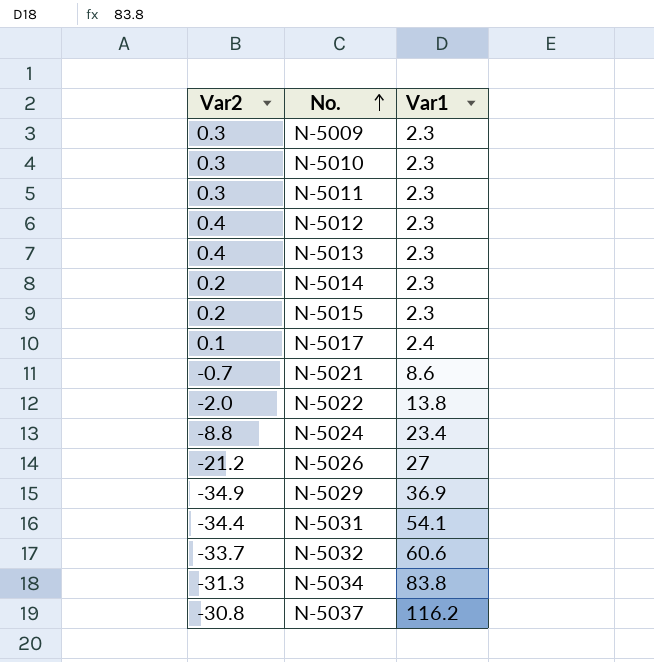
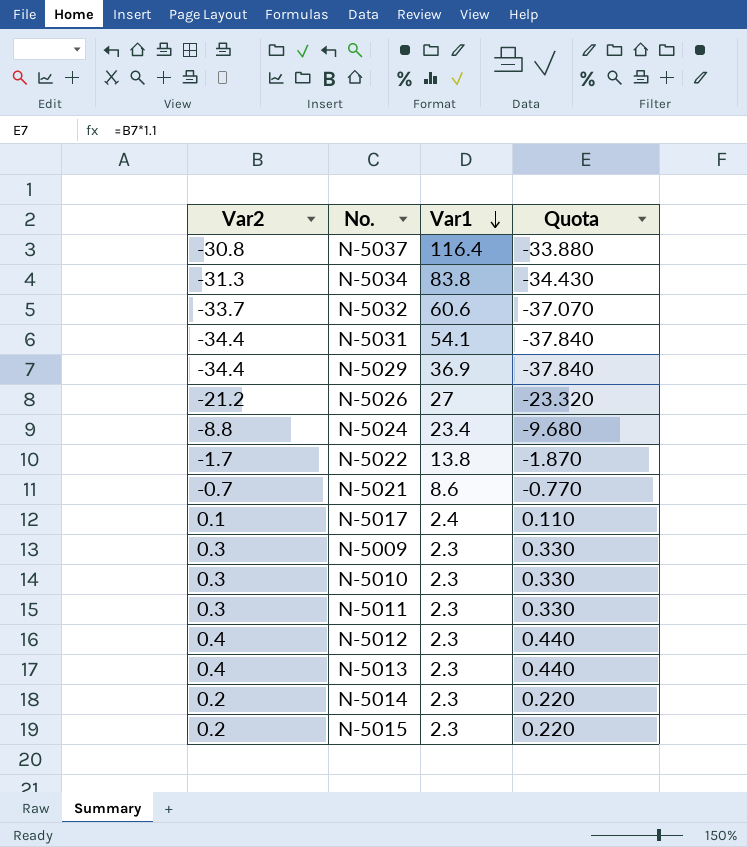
row order: No. ascending -> Var1 descending
column Quota | formula: none -> [Var2] * 1.1
N-5037 | Var1: 116.2 -> 116.4
N-5029 | Var2: -34.9 -> -34.4
N-5022 | Var2: -2.0 -> -1.7

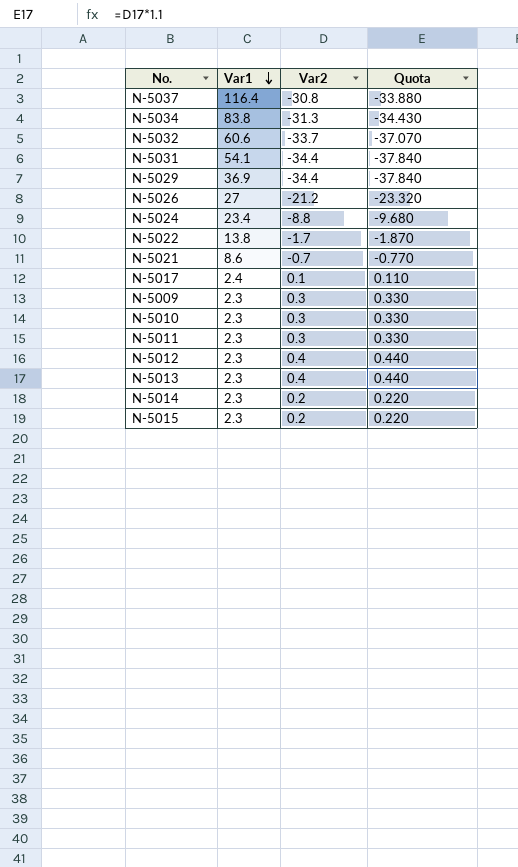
column Var2 | position: 1 -> 3

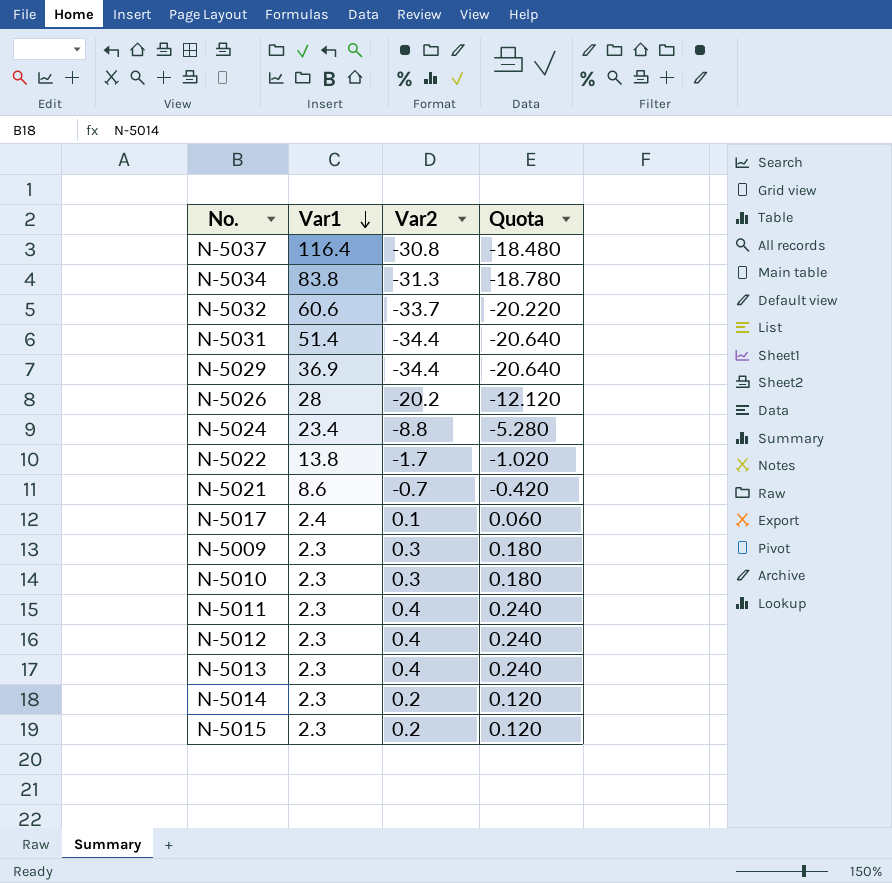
column Quota | formula: [Var2] * 1.1 -> [Var2] * 0.6
N-5031 | Var1: 54.1 -> 51.4
N-5026 | Var1: 27 -> 28
N-5026 | Var2: -21.2 -> -20.2
N-5011 | Var2: 0.3 -> 0.4

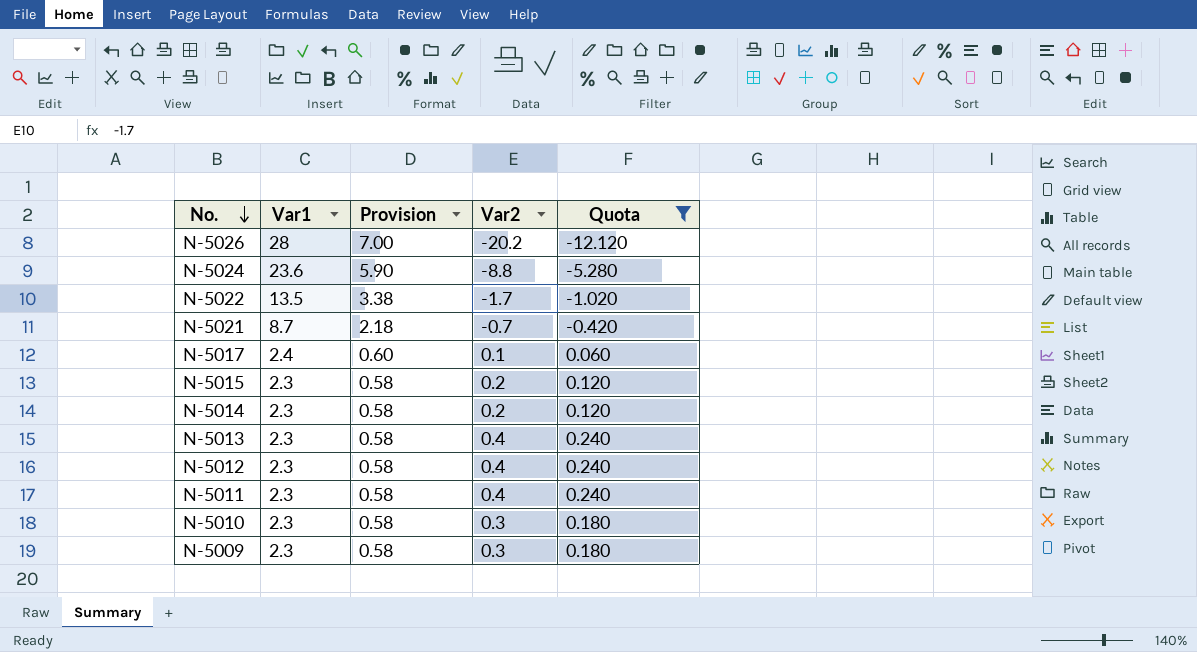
filter: none -> Quota >= -12.120
row order: Var1 descending -> No. descending
column Provision | formula: none -> [Var1] * 0.25
N-5024 | Var1: 23.4 -> 23.6
N-5022 | Var1: 13.8 -> 13.5
N-5021 | Var1: 8.6 -> 8.7

